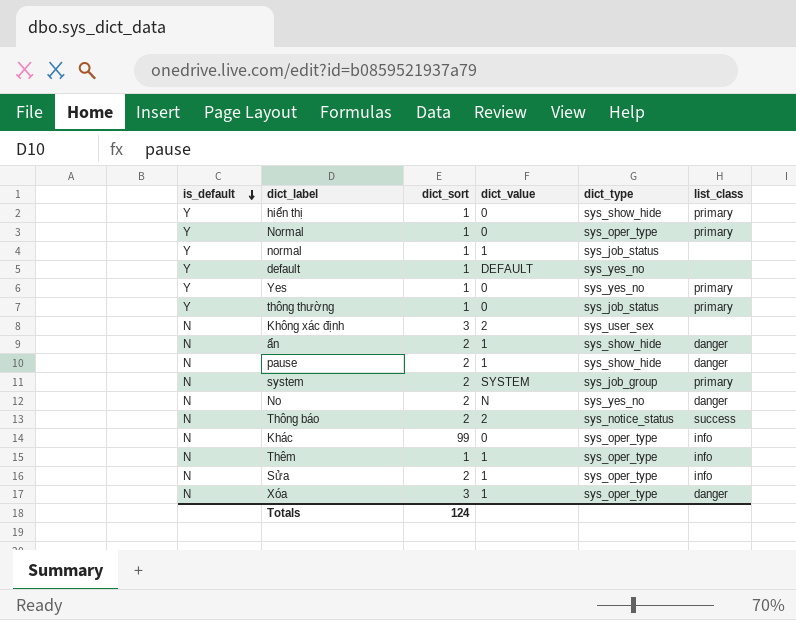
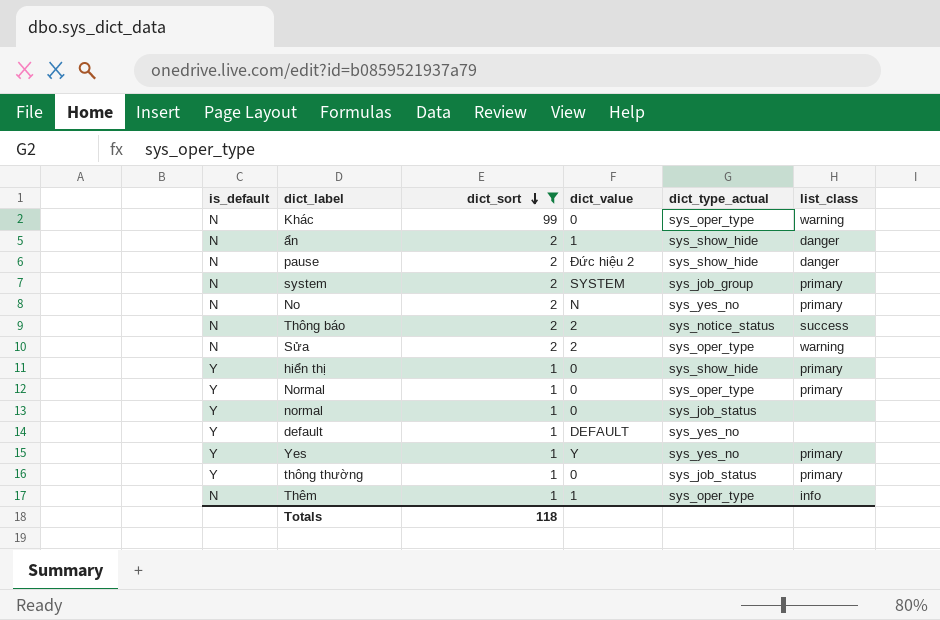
filter: none -> dict_sort != 3
row order: is_default descending -> dict_sort descending
column name: dict_type -> dict_type_actual
Khác | list_class: info -> warning
pause | dict_value: 1 -> Đức hiệu 2
No | list_class: danger -> primary
Sửa | dict_value: 1 -> 2
Sửa | list_class: info -> warning
normal | dict_value: 1 -> 0
Yes | dict_value: 0 -> Y
Totals | dict_sort: 124 -> 118

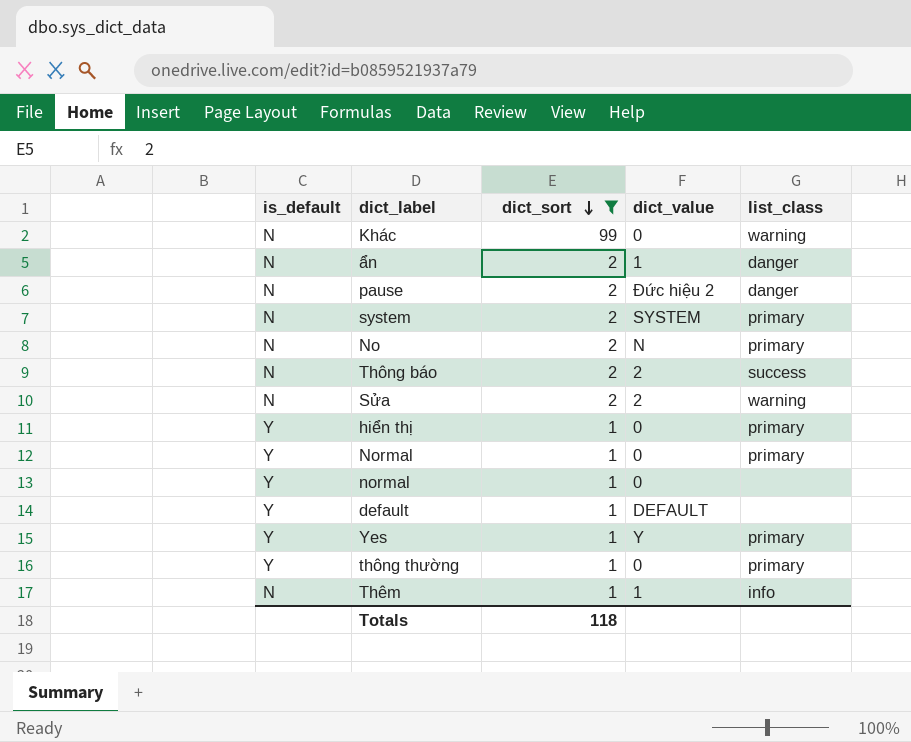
column dict_type_actual | position: 5 -> none

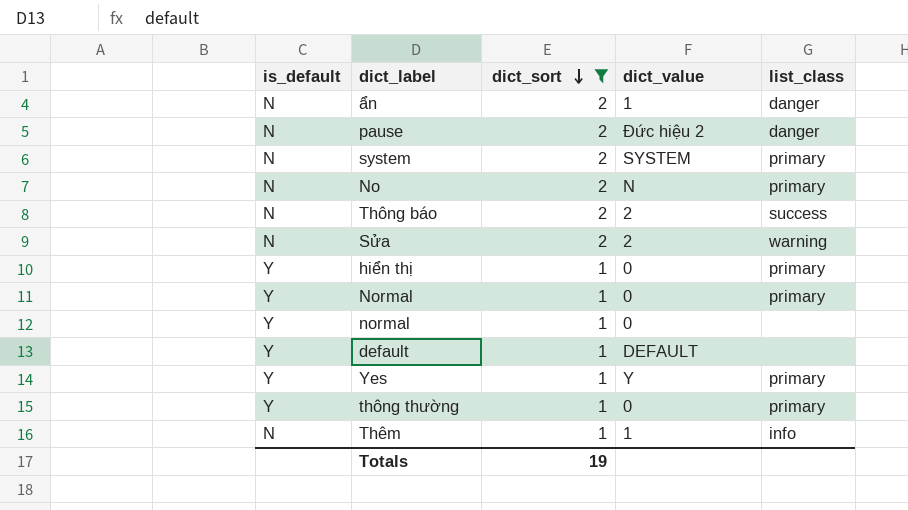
row Khác: N | 99 | 0 | warning -> none
Totals | dict_sort: 118 -> 19

